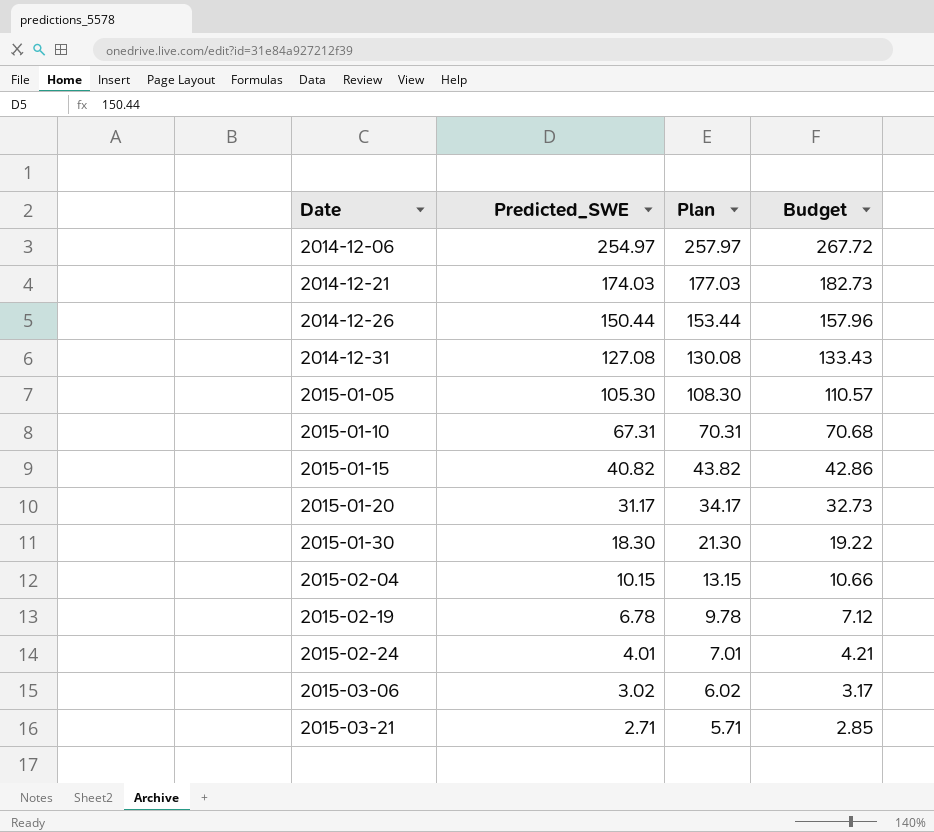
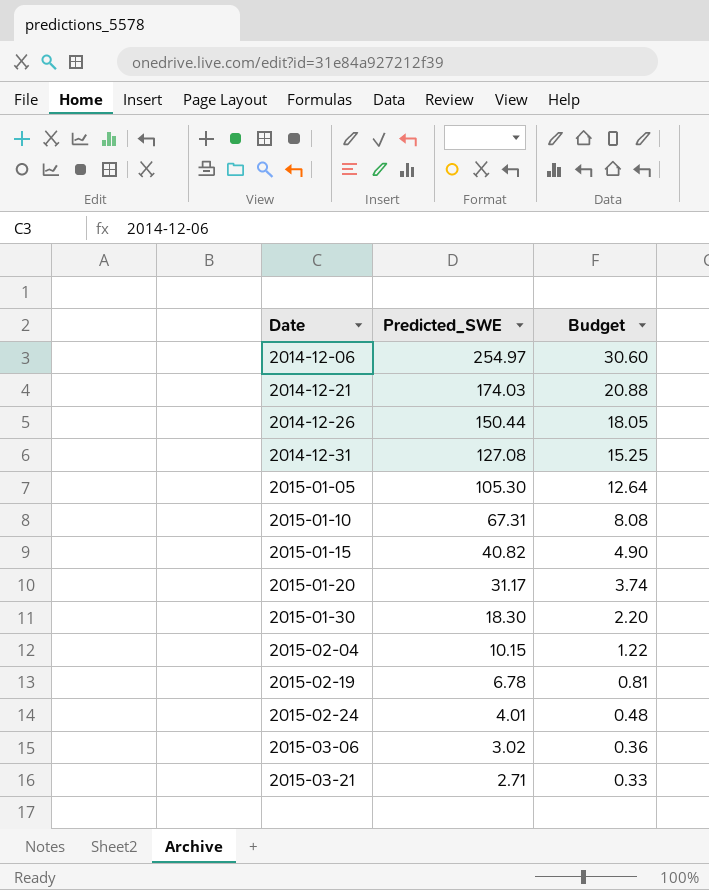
column Plan | formula: [Predicted_SWE] + 3 -> none
column Budget | formula: [Predicted_SWE] * 1.05 -> [Predicted_SWE] * 0.12

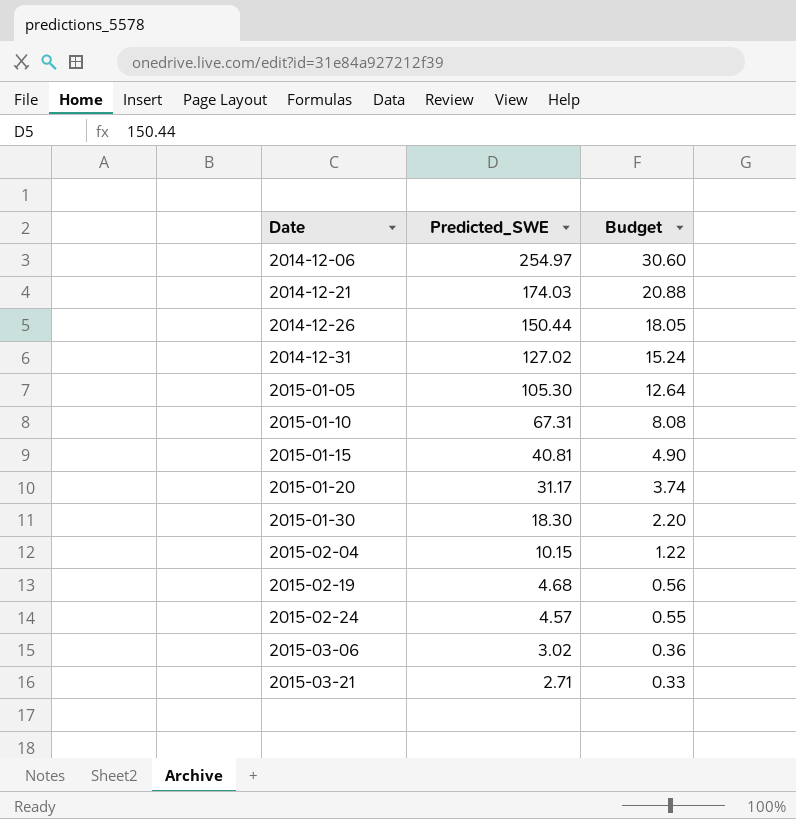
2014-12-31 | Predicted_SWE: 127.08 -> 127.02
2014-12-31 | Budget: 15.25 -> 15.24
2015-01-15 | Predicted_SWE: 40.82 -> 40.81
2015-02-19 | Predicted_SWE: 6.78 -> 4.68
2015-02-19 | Budget: 0.81 -> 0.56
2015-02-24 | Predicted_SWE: 4.01 -> 4.57
2015-02-24 | Budget: 0.48 -> 0.55

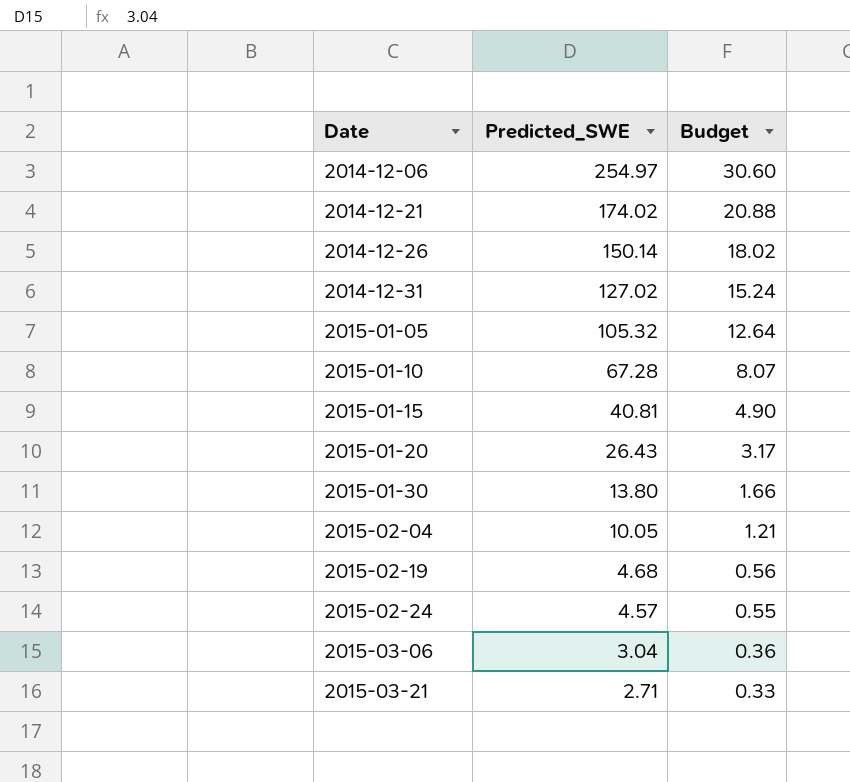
2014-12-21 | Predicted_SWE: 174.03 -> 174.02
2014-12-26 | Predicted_SWE: 150.44 -> 150.14
2014-12-26 | Budget: 18.05 -> 18.02
2015-01-05 | Predicted_SWE: 105.30 -> 105.32
2015-01-10 | Predicted_SWE: 67.31 -> 67.28
2015-01-10 | Budget: 8.08 -> 8.07
2015-01-20 | Predicted_SWE: 31.17 -> 26.43
2015-01-20 | Budget: 3.74 -> 3.17
2015-01-30 | Predicted_SWE: 18.30 -> 13.80
2015-01-30 | Budget: 2.20 -> 1.66
2015-02-04 | Predicted_SWE: 10.15 -> 10.05
2015-02-04 | Budget: 1.22 -> 1.21
2015-03-06 | Predicted_SWE: 3.02 -> 3.04

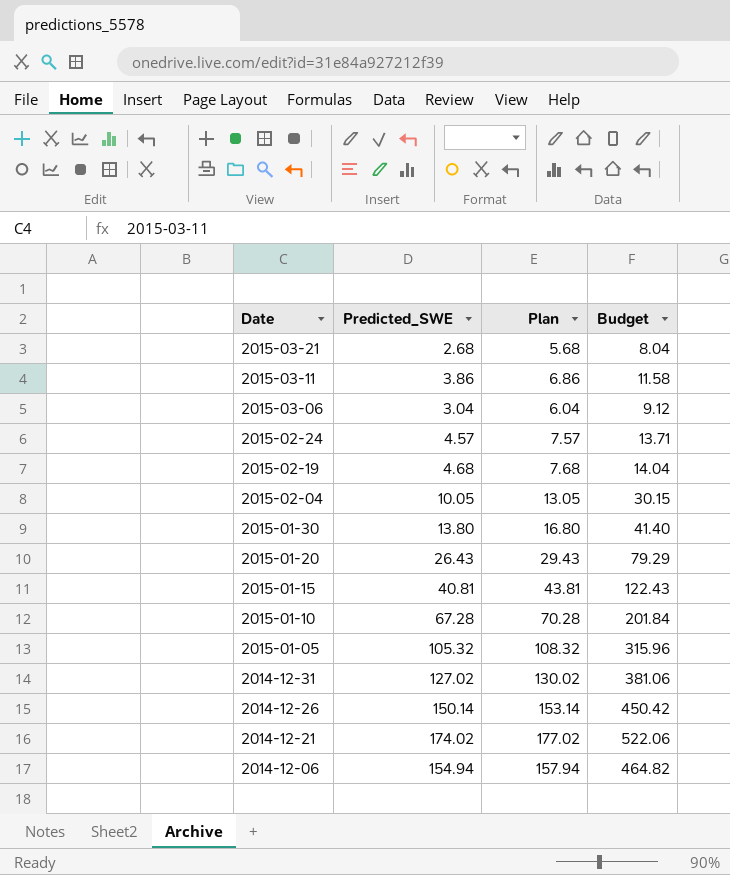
row order: Date ascending -> Date descending
column Plan | formula: none -> [Predicted_SWE] + 3
column Budget | formula: [Predicted_SWE] * 0.12 -> [Predicted_SWE] * 3
2015-03-21 | Predicted_SWE: 2.71 -> 2.68
row 2015-03-11: none -> 3.86 | 6.86 | 11.58
2014-12-06 | Predicted_SWE: 254.97 -> 154.94

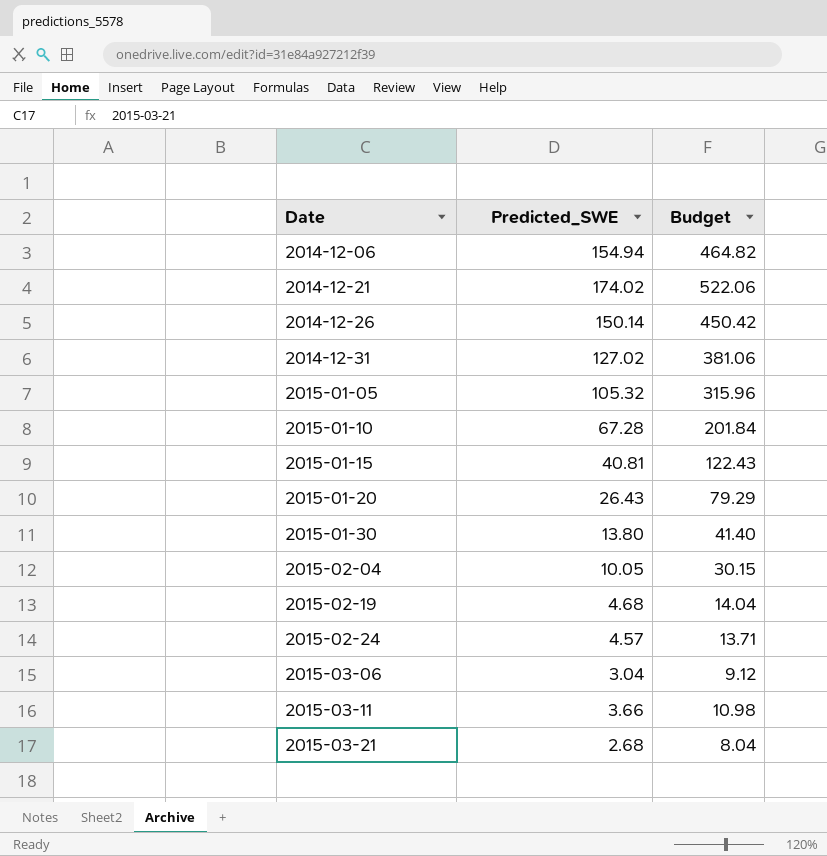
row order: Date descending -> Date ascending
column Plan | formula: [Predicted_SWE] + 3 -> none
2015-03-11 | Predicted_SWE: 3.86 -> 3.66
2015-03-11 | Budget: 11.58 -> 10.98

